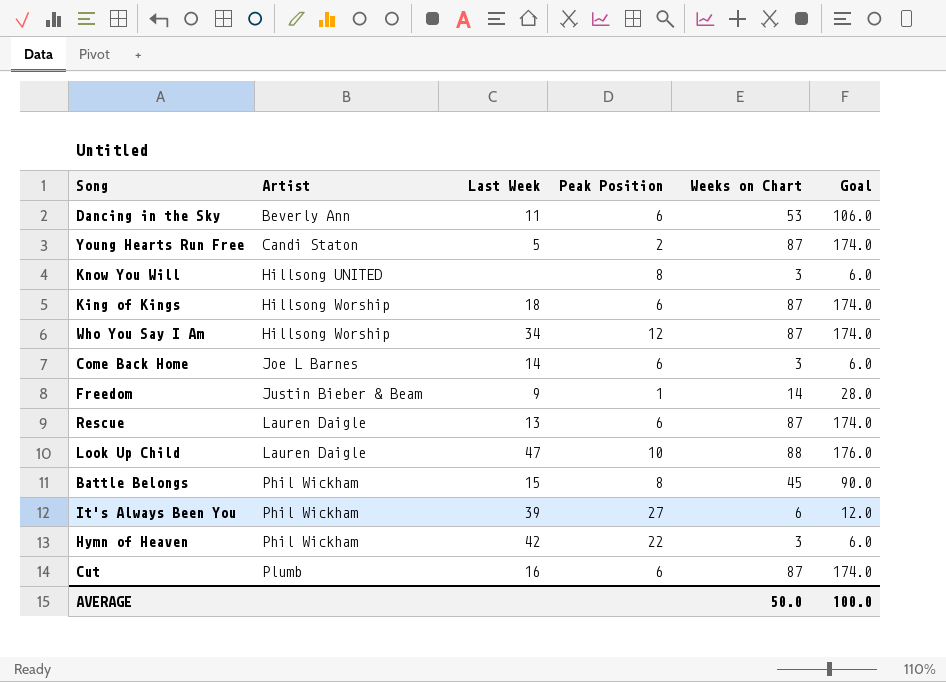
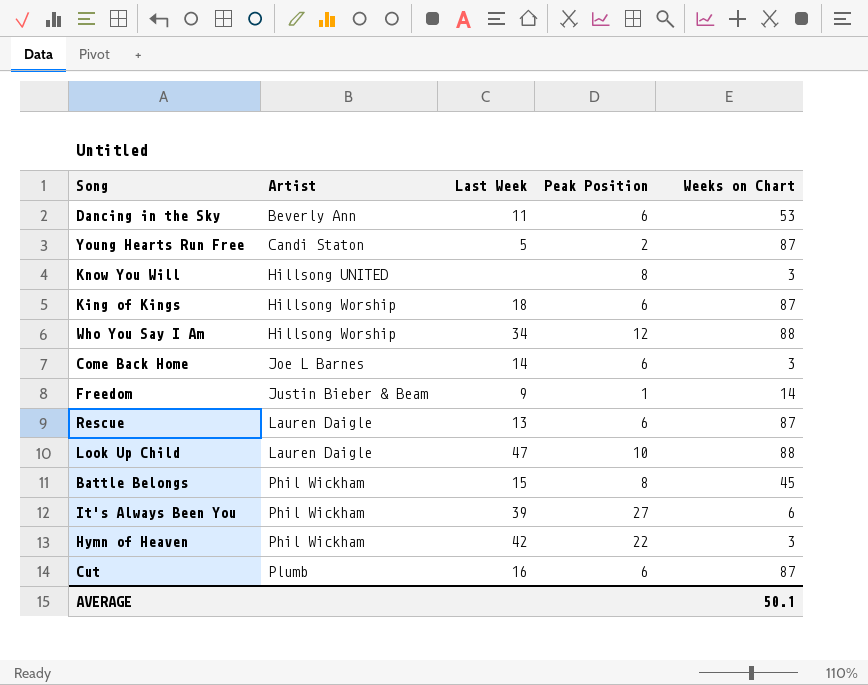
column Goal | formula: [Weeks on Chart] * 2 -> none
Who You Say I Am | Weeks on Chart: 87 -> 88
AVERAGE | Weeks on Chart: 50.0 -> 50.1

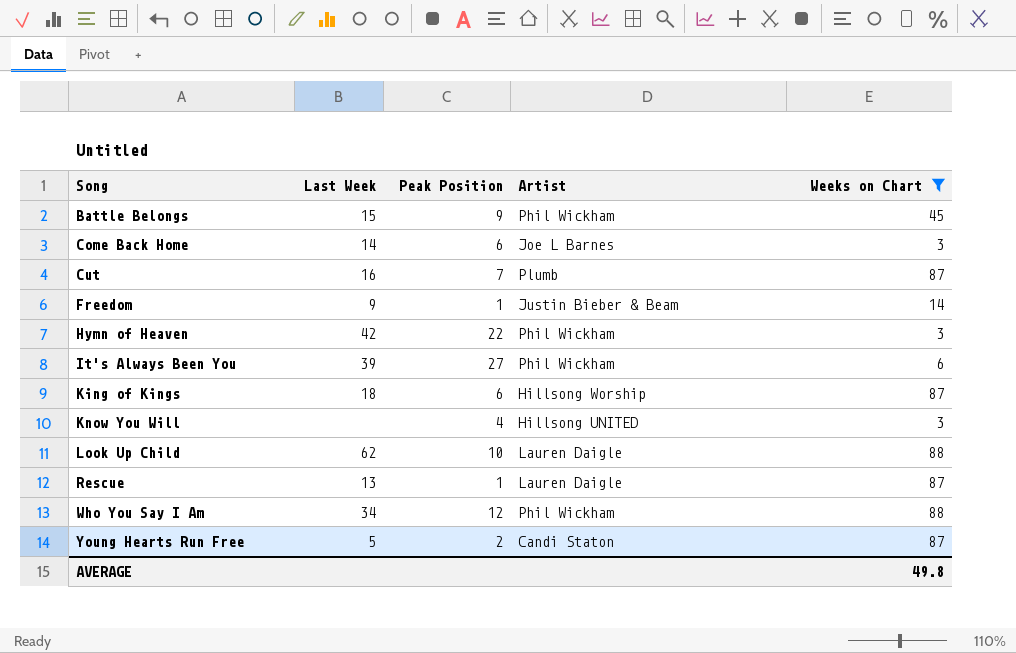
filter: none -> Weeks on Chart != 53
row order: Artist ascending -> Song ascending
column Artist | position: 2 -> 4
Battle Belongs | Peak Position: 8 -> 9
Cut | Peak Position: 6 -> 7
Know You Will | Peak Position: 8 -> 4
Look Up Child | Last Week: 47 -> 62
Rescue | Peak Position: 6 -> 1
Who You Say I Am | Artist: Hillsong Worship -> Phil Wickham
AVERAGE | Weeks on Chart: 50.1 -> 49.8

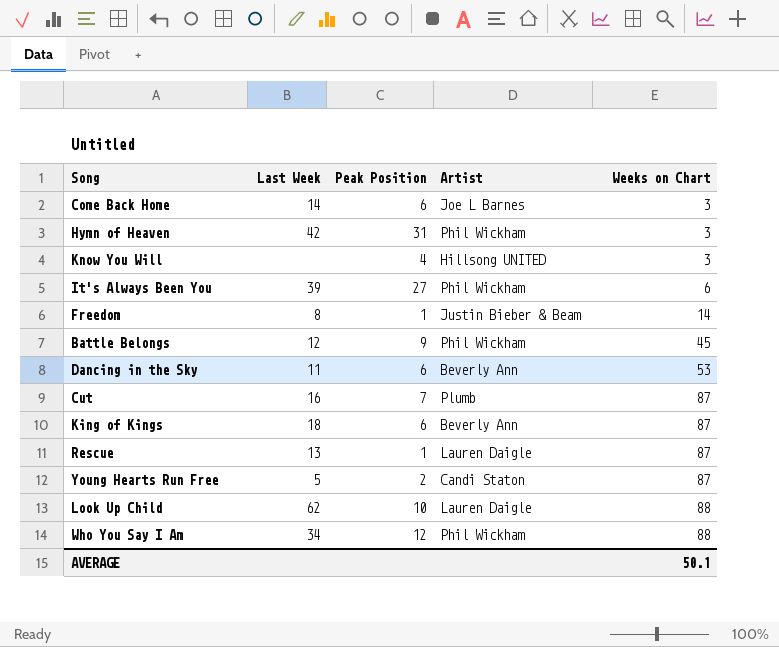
filter: Weeks on Chart != 53 -> none
row order: Song ascending -> Weeks on Chart ascending
Hymn of Heaven | Peak Position: 22 -> 31
Freedom | Last Week: 9 -> 8
Battle Belongs | Last Week: 15 -> 12
King of Kings | Artist: Hillsong Worship -> Beverly Ann
AVERAGE | Weeks on Chart: 49.8 -> 50.1

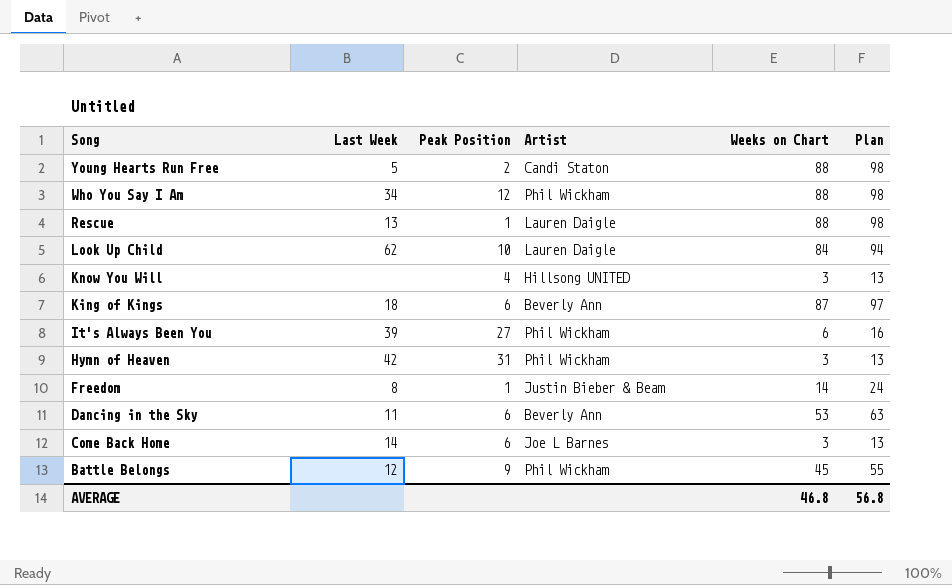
row order: Weeks on Chart ascending -> Song descending
column Plan | formula: none -> [Weeks on Chart] + 10
row Cut: 16 | 7 | Plumb | 87 -> none
Young Hearts Run Free | Weeks on Chart: 87 -> 88
Rescue | Weeks on Chart: 87 -> 88
Look Up Child | Weeks on Chart: 88 -> 84
AVERAGE | Weeks on Chart: 50.1 -> 46.8

